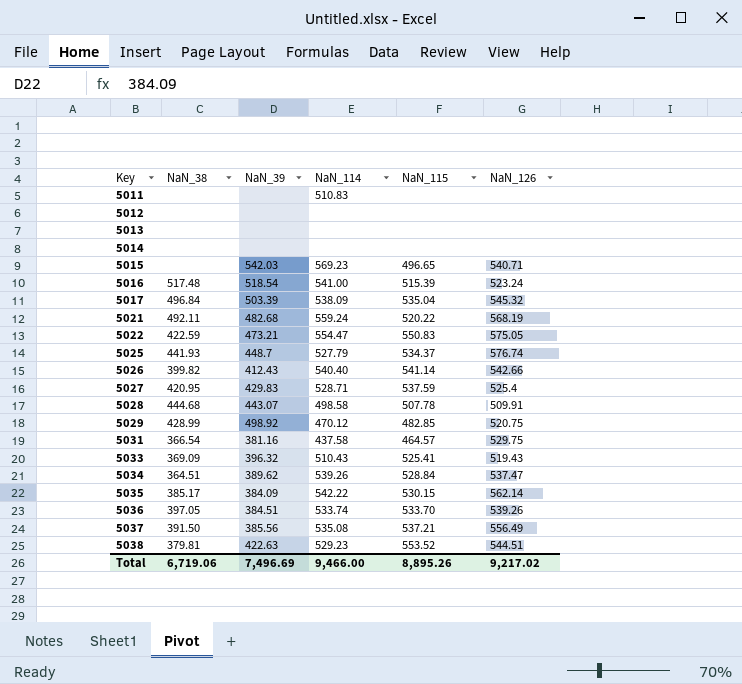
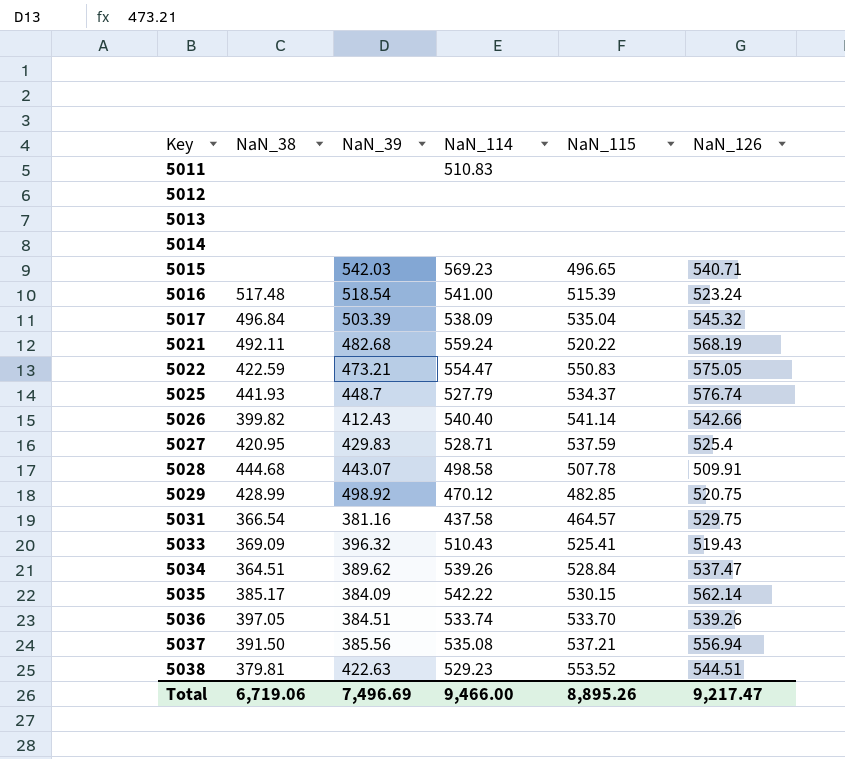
5037 | NaN_126: 556.49 -> 556.94
Total | NaN_126: 9,217.02 -> 9,217.47

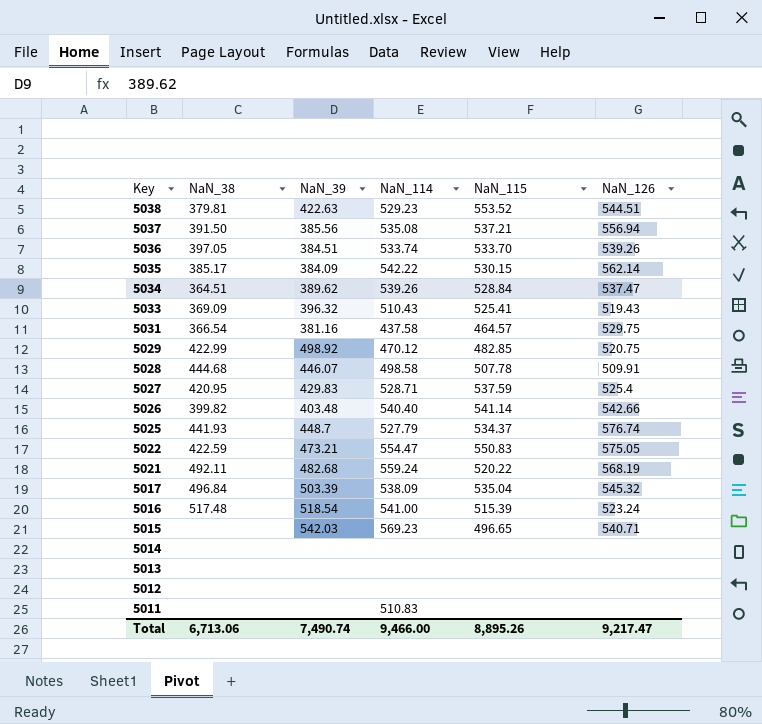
row order: Key ascending -> Key descending
5029 | NaN_38: 428.99 -> 422.99
5028 | NaN_39: 443.07 -> 446.07
5026 | NaN_39: 412.43 -> 403.48
Total | NaN_38: 6,719.06 -> 6,713.06
Total | NaN_39: 7,496.69 -> 7,490.74

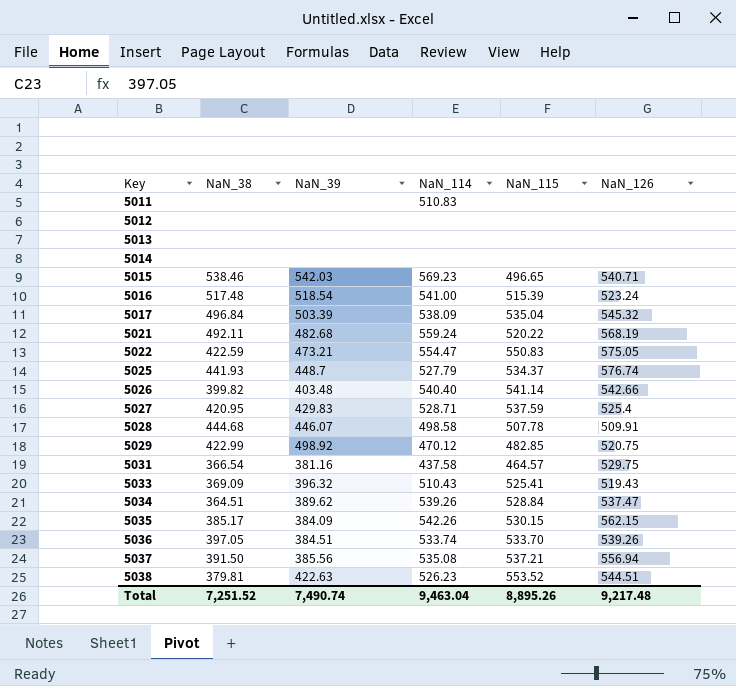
row order: Key descending -> Key ascending
5015 | NaN_38: none -> 538.46
5035 | NaN_114: 542.22 -> 542.26
5035 | NaN_126: 562.14 -> 562.15
5038 | NaN_114: 529.23 -> 526.23
Total | NaN_38: 6,713.06 -> 7,251.52
Total | NaN_114: 9,466.00 -> 9,463.04
Total | NaN_126: 9,217.47 -> 9,217.48

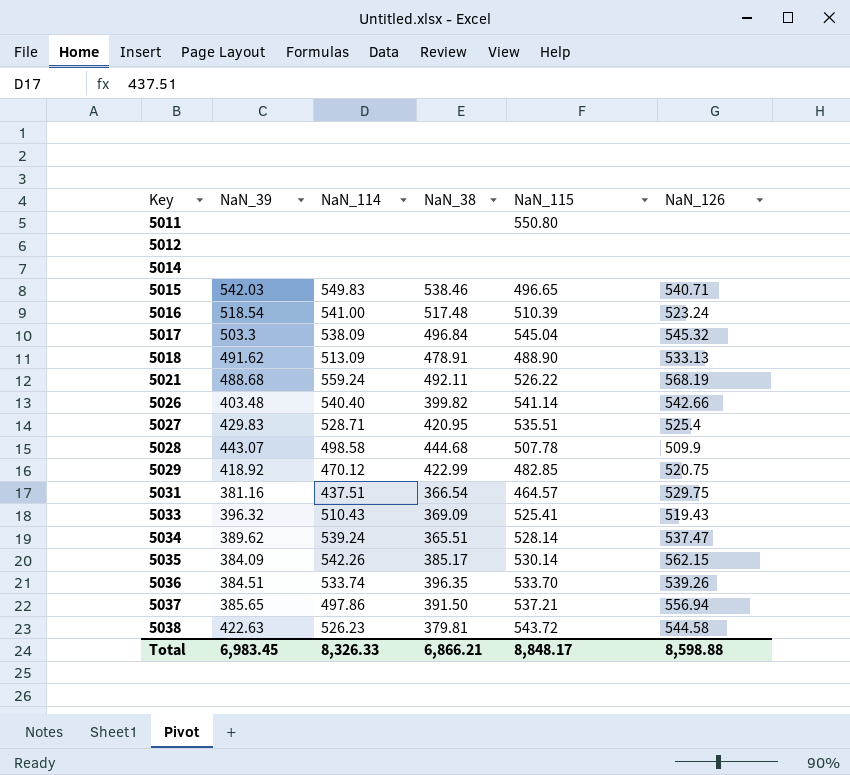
column NaN_38 | position: 2 -> 4
row 5013: none | none | none | none | none -> none
row 5022: 422.59 | 473.21 | 554.47 | 550.83 | 575.05 -> none
row 5025: 441.93 | 448.7 | 527.79 | 534.37 | 576.74 -> none
5011 | NaN_114: 510.83 -> none
5011 | NaN_115: none -> 550.80
5015 | NaN_114: 569.23 -> 549.83
5016 | NaN_115: 515.39 -> 510.39
5017 | NaN_39: 503.39 -> 503.3
5017 | NaN_115: 535.04 -> 545.04
row 5018: none -> 491.62 | 513.09 | 478.91 | 488.90 | 533.13
5021 | NaN_39: 482.68 -> 488.68
5021 | NaN_115: 520.22 -> 526.22
5027 | NaN_115: 537.59 -> 535.51
5028 | NaN_39: 446.07 -> 443.07
5028 | NaN_126: 509.91 -> 509.9
5029 | NaN_39: 498.92 -> 418.92
5031 | NaN_114: 437.58 -> 437.51
5034 | NaN_114: 539.26 -> 539.24
5034 | NaN_38: 364.51 -> 365.51
5034 | NaN_115: 528.84 -> 528.14
5035 | NaN_115: 530.15 -> 530.14
5036 | NaN_38: 397.05 -> 396.35
5037 | NaN_39: 385.56 -> 385.65
5037 | NaN_114: 535.08 -> 497.86
5038 | NaN_115: 553.52 -> 543.72
5038 | NaN_126: 544.51 -> 544.58
Total | NaN_39: 7,490.74 -> 6,983.45
Total | NaN_114: 9,463.04 -> 8,326.33
Total | NaN_38: 7,251.52 -> 6,866.21
Total | NaN_115: 8,895.26 -> 8,848.17
Total | NaN_126: 9,217.48 -> 8,598.88

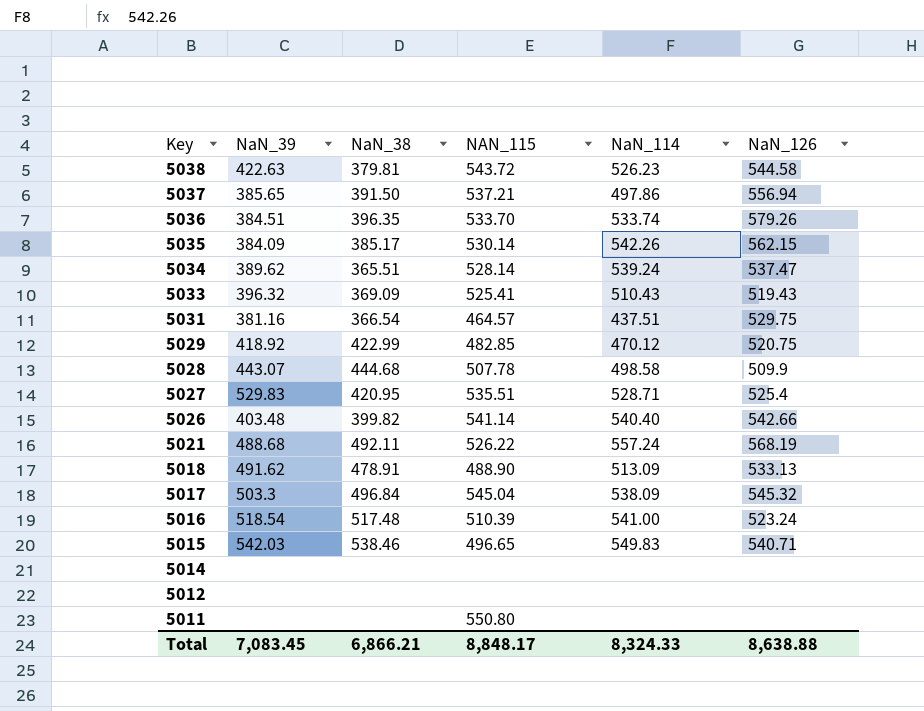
row order: Key ascending -> Key descending
column name: NaN_115 -> NAN_115
column NaN_114 | position: 3 -> 5
5036 | NaN_126: 539.26 -> 579.26
5027 | NaN_39: 429.83 -> 529.83
5021 | NaN_114: 559.24 -> 557.24
Total | NaN_39: 6,983.45 -> 7,083.45
Total | NaN_114: 8,326.33 -> 8,324.33
Total | NaN_126: 8,598.88 -> 8,638.88

